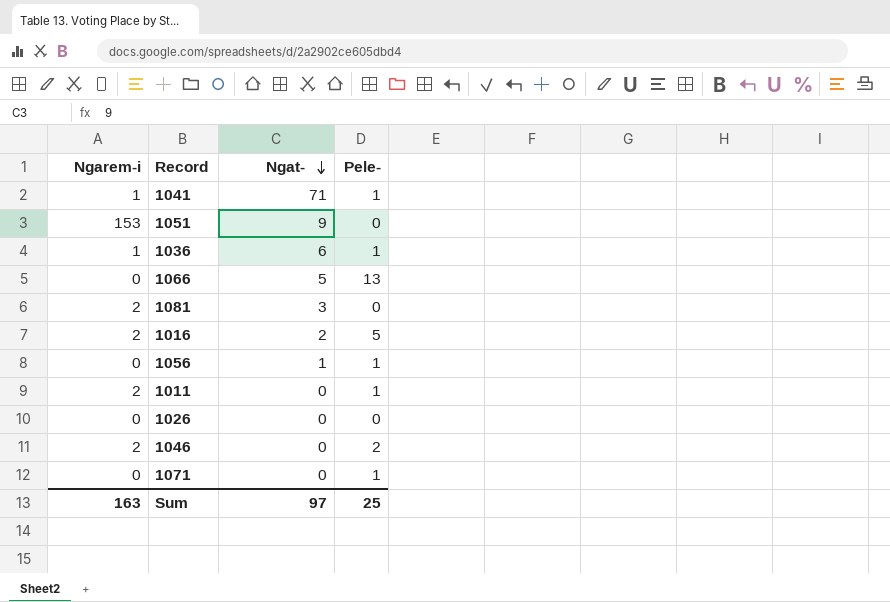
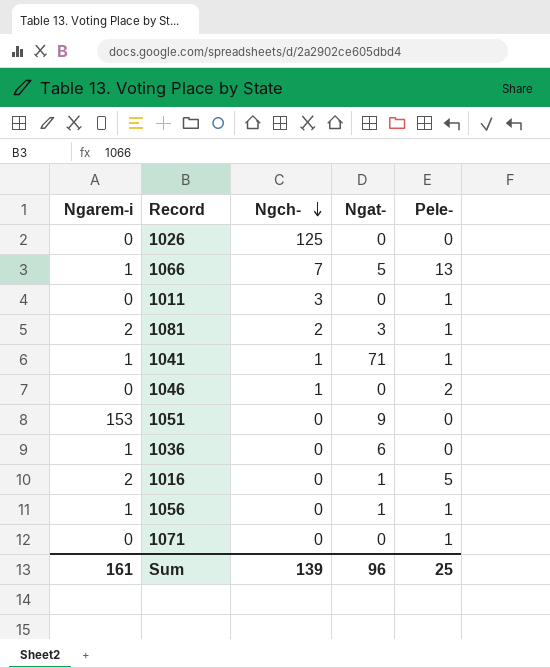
row order: Ngat- descending -> Ngch- descending
column Ngch- | position: none -> 3
1066 | Ngarem-i: 0 -> 1
1011 | Ngarem-i: 2 -> 0
1081 | Pele-: 0 -> 1
1046 | Ngarem-i: 2 -> 0
1036 | Pele-: 1 -> 0
1016 | Ngat-: 2 -> 1
1056 | Ngarem-i: 0 -> 1
Sum | Ngarem-i: 163 -> 161
Sum | Ngat-: 97 -> 96

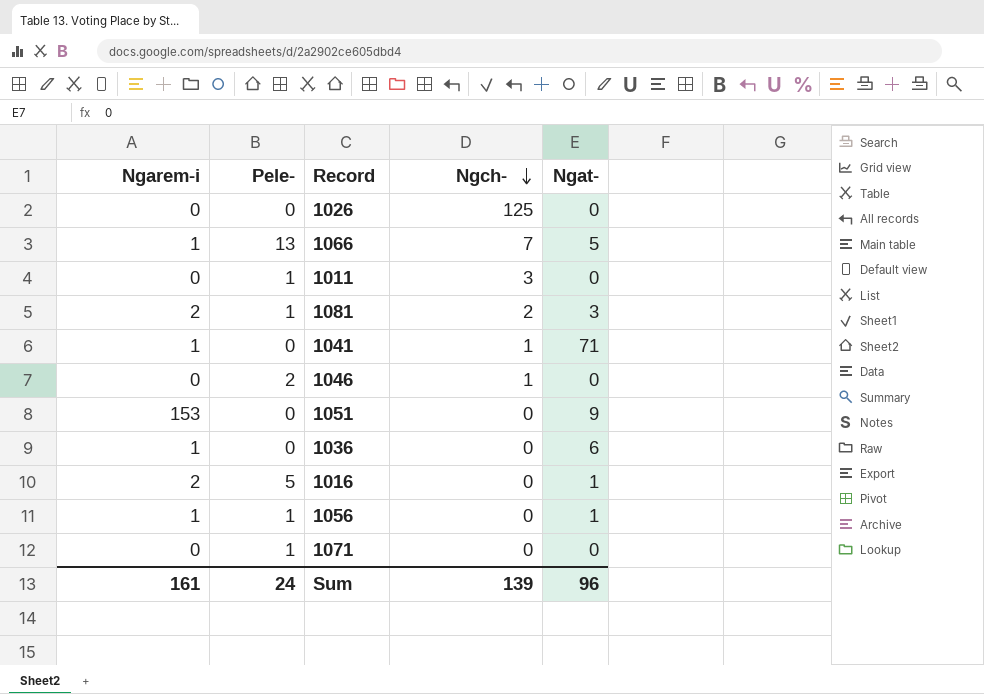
column Pele- | position: 5 -> 2
1041 | Pele-: 1 -> 0
Sum | Pele-: 25 -> 24

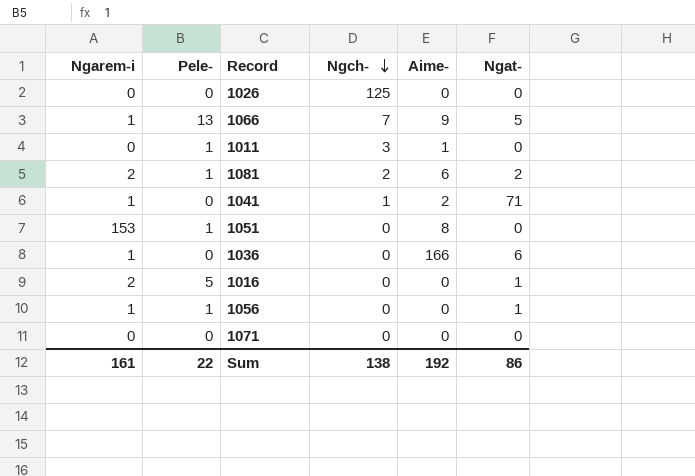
column Aime- | position: none -> 5
row 1046: 0 | 2 | 1 | 0 -> none
1081 | Ngat-: 3 -> 2
1051 | Pele-: 0 -> 1
1051 | Ngat-: 9 -> 0
1071 | Pele-: 1 -> 0
Sum | Pele-: 24 -> 22
Sum | Ngch-: 139 -> 138
Sum | Ngat-: 96 -> 86

